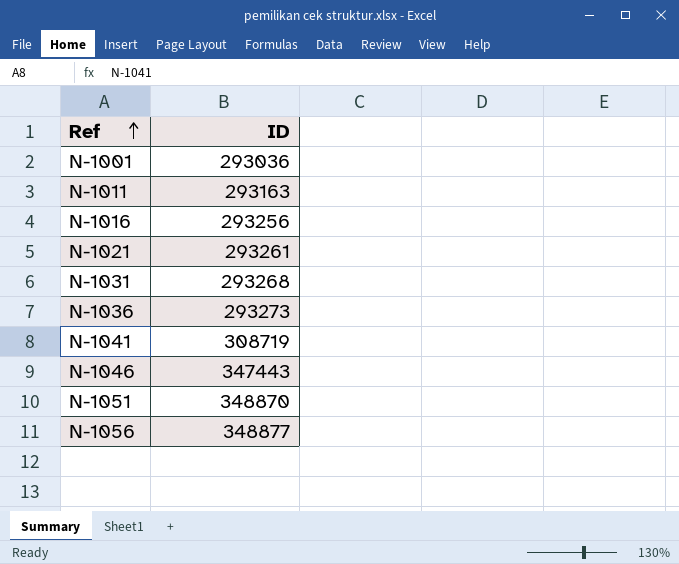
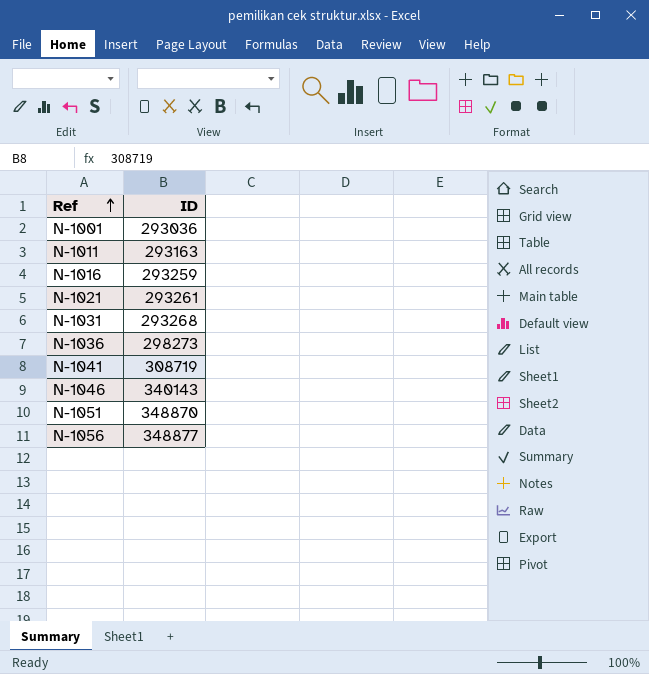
N-1016 | ID: 293256 -> 293259
N-1036 | ID: 293273 -> 298273
N-1046 | ID: 347443 -> 340143

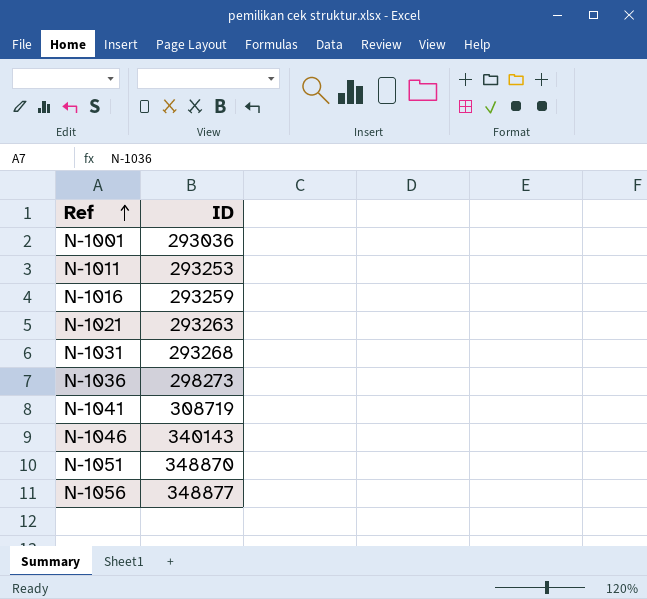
N-1011 | ID: 293163 -> 293253
N-1021 | ID: 293261 -> 293263

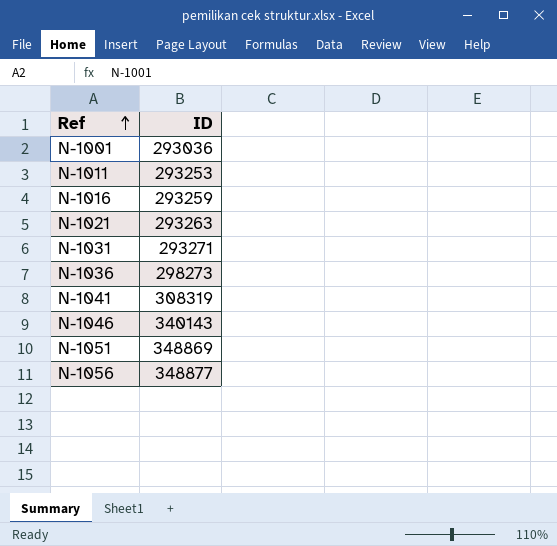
N-1031 | ID: 293268 -> 293271
N-1041 | ID: 308719 -> 308319
N-1051 | ID: 348870 -> 348869

